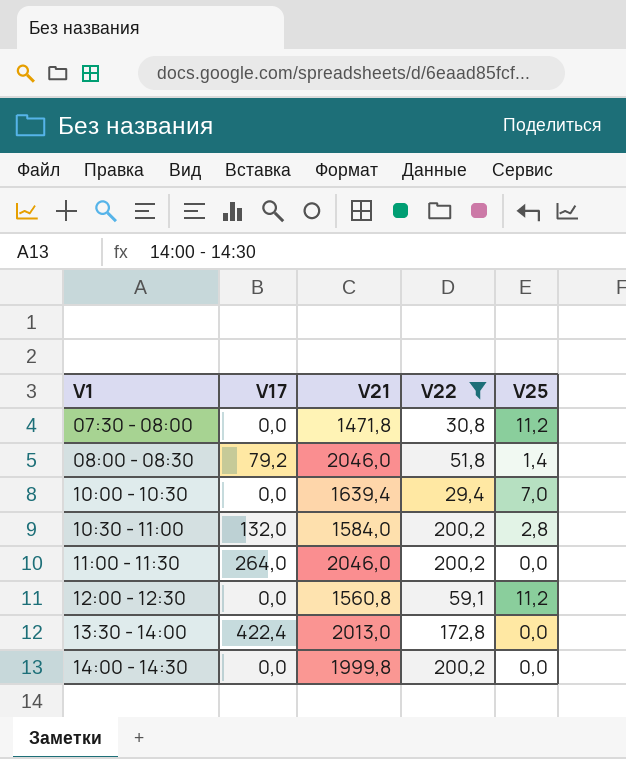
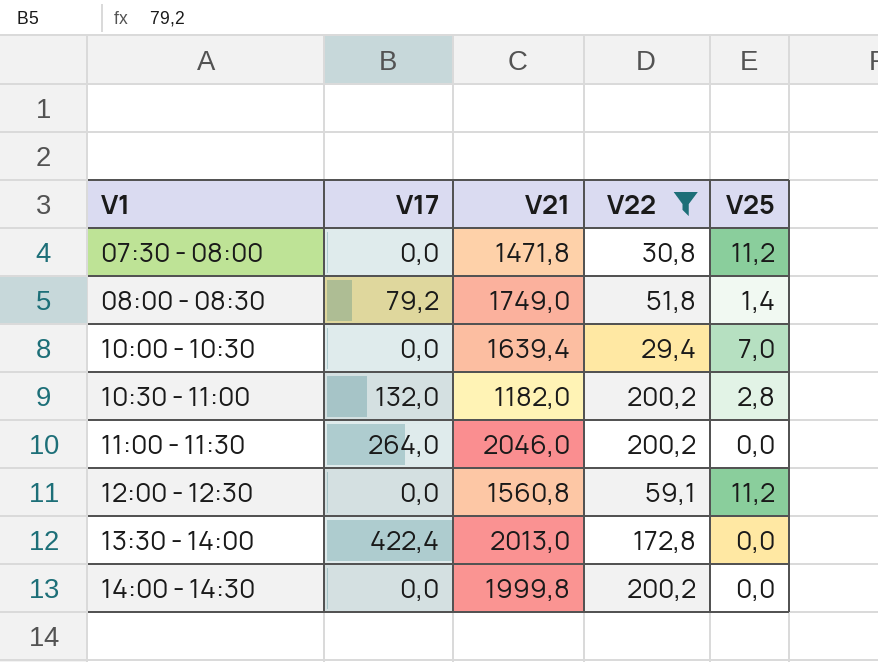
08:00 - 08:30 | V21: 2046,0 -> 1749,0
10:30 - 11:00 | V21: 1584,0 -> 1182,0

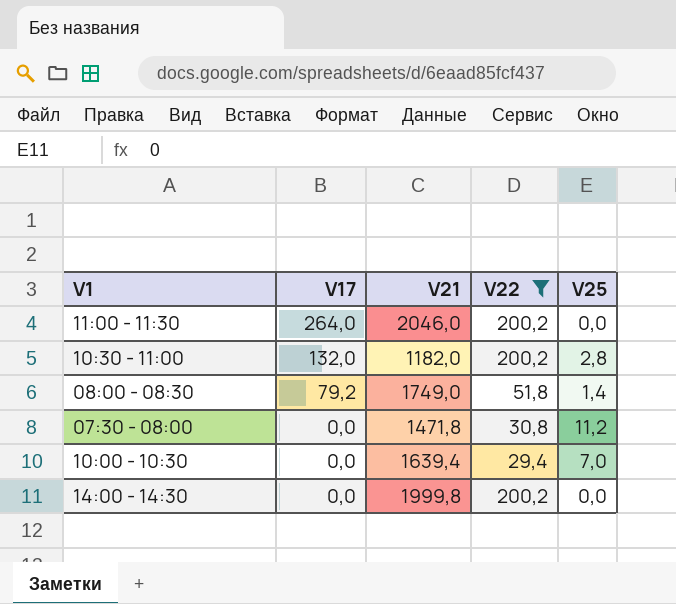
row order: V1 ascending -> V17 descending
row 12:00 - 12:30: 0,0 | 1560,8 | 59,1 | 11,2 -> none
row 13:30 - 14:00: 422,4 | 2013,0 | 172,8 | 0,0 -> none

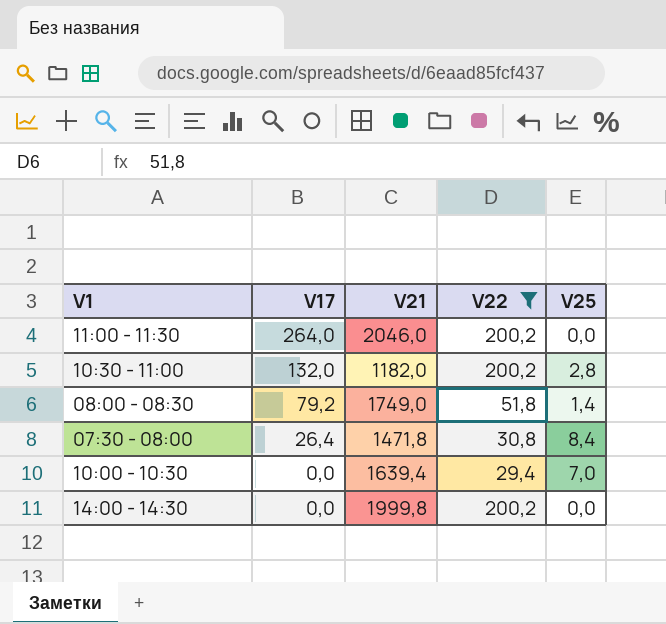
07:30 - 08:00 | V17: 0,0 -> 26,4
07:30 - 08:00 | V25: 11,2 -> 8,4

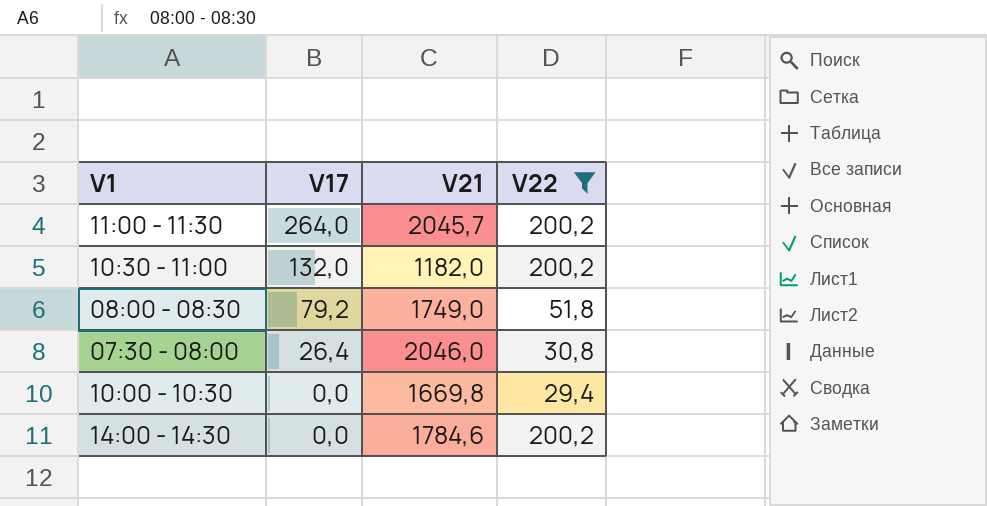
column V25 | position: 5 -> none
11:00 - 11:30 | V21: 2046,0 -> 2045,7
07:30 - 08:00 | V21: 1471,8 -> 2046,0
10:00 - 10:30 | V21: 1639,4 -> 1669,8
14:00 - 14:30 | V21: 1999,8 -> 1784,6

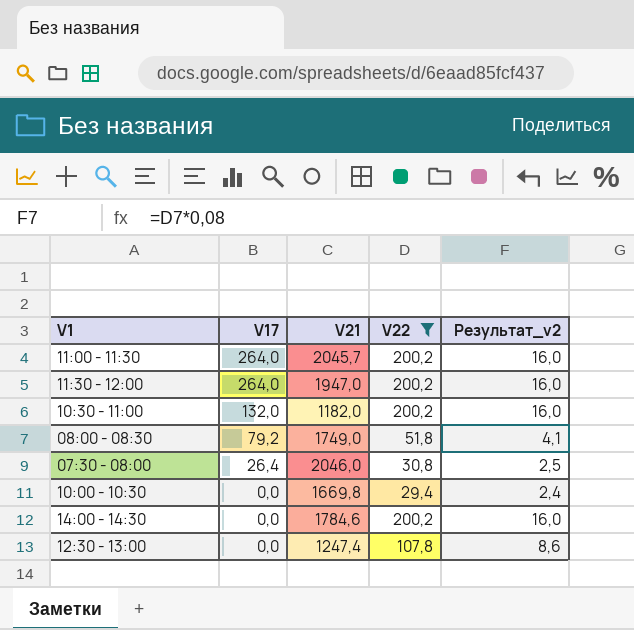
column Результат_v2 | formula: none -> [V22] * 0,08
row 11:30 - 12:00: none -> 264,0 | 1947,0 | 200,2 | 16,0
row 12:30 - 13:00: none -> 0,0 | 1247,4 | 107,8 | 8,6

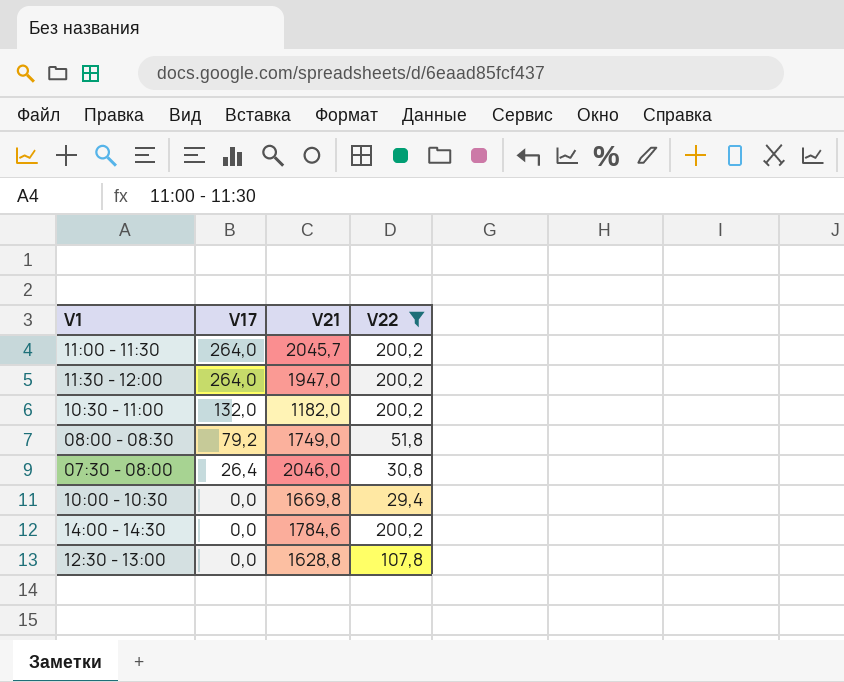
column Результат_v2 | formula: [V22] * 0,08 -> none
12:30 - 13:00 | V21: 1247,4 -> 1628,8

